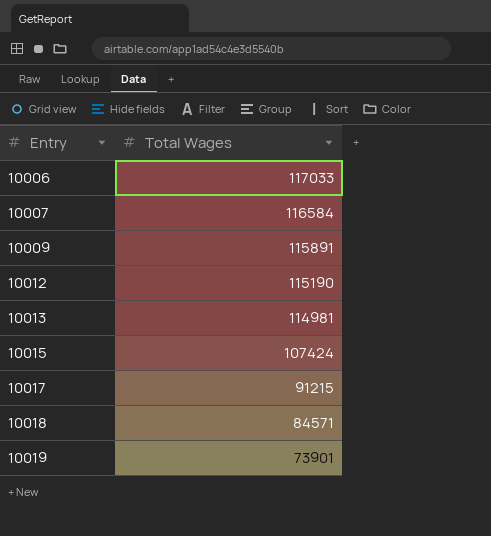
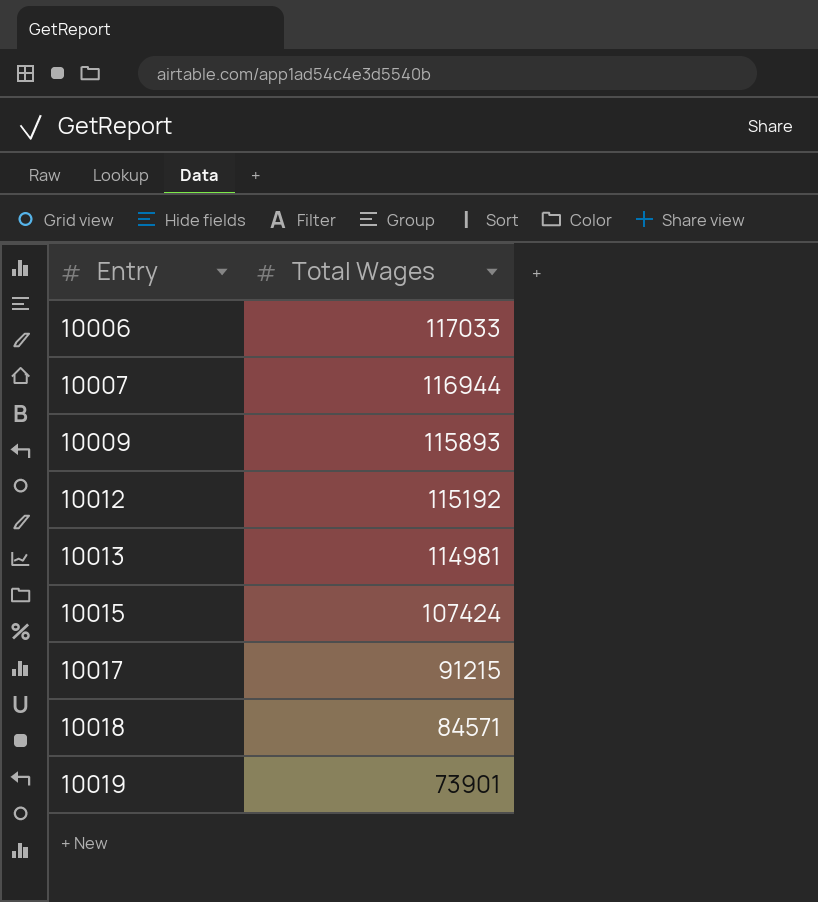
10007 | Total Wages: 116584 -> 116944
10009 | Total Wages: 115891 -> 115893
10012 | Total Wages: 115190 -> 115192

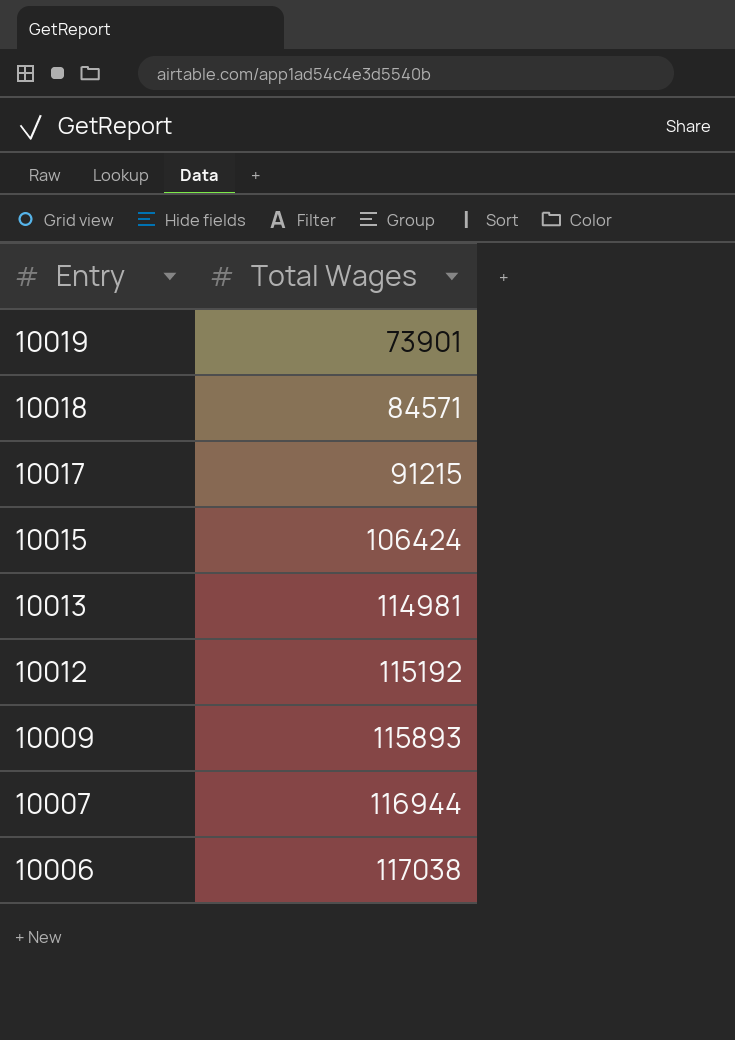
row order: Entry ascending -> Entry descending
10015 | Total Wages: 107424 -> 106424
10006 | Total Wages: 117033 -> 117038

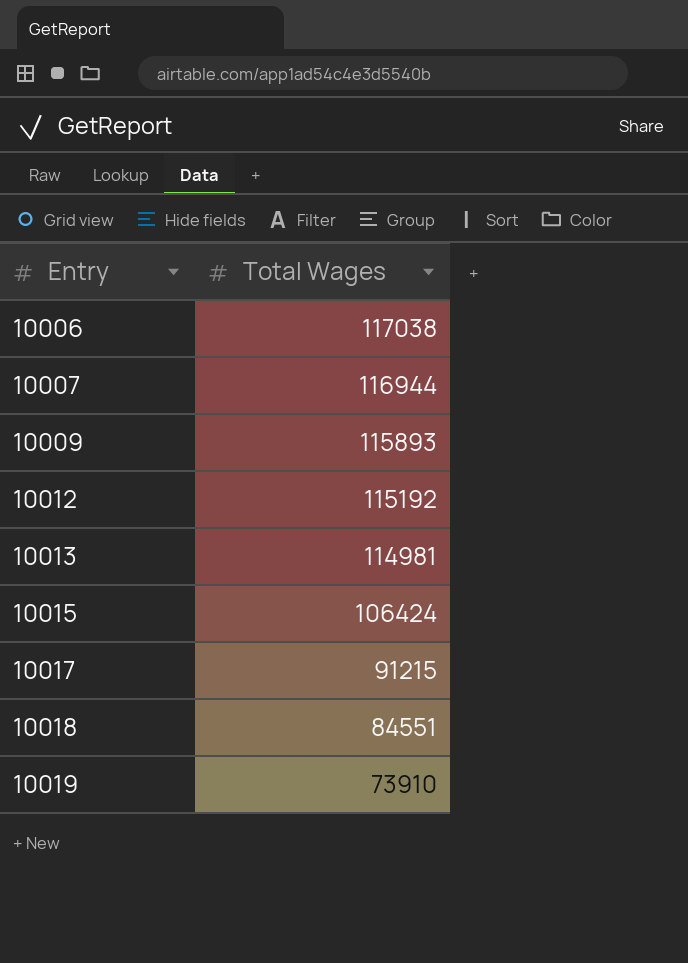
row order: Entry descending -> Entry ascending
10018 | Total Wages: 84571 -> 84551
10019 | Total Wages: 73901 -> 73910

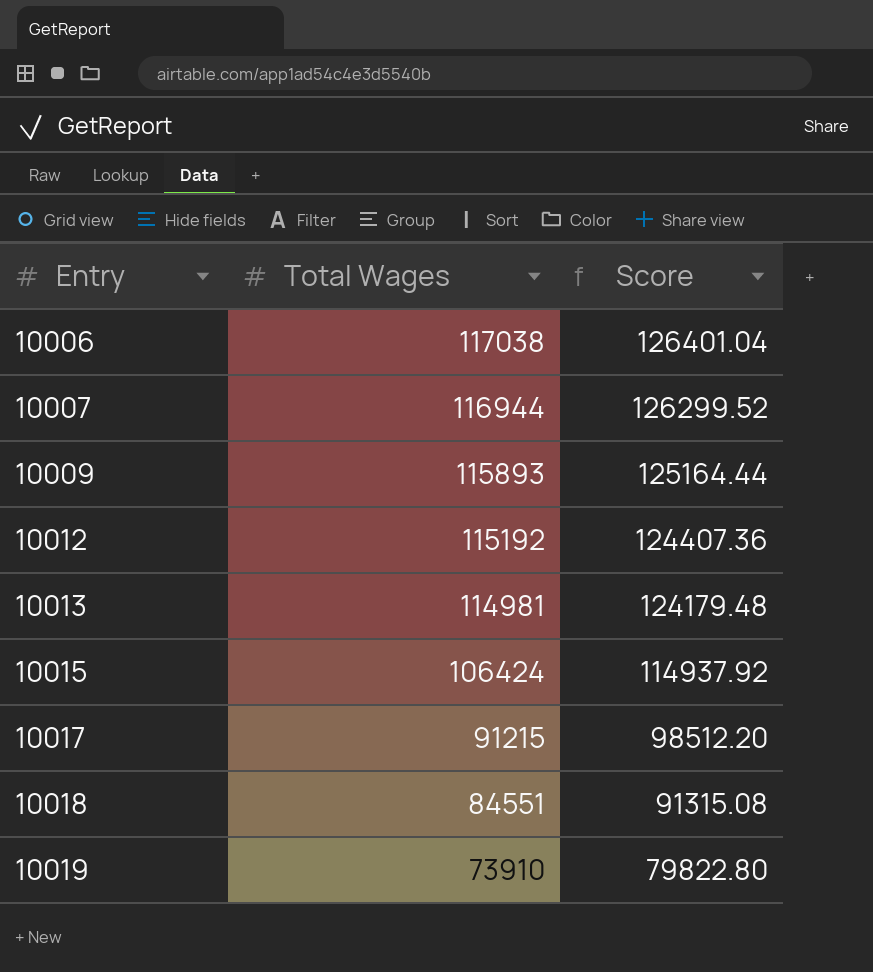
column Score | formula: none -> [Total Wages] * 1.08

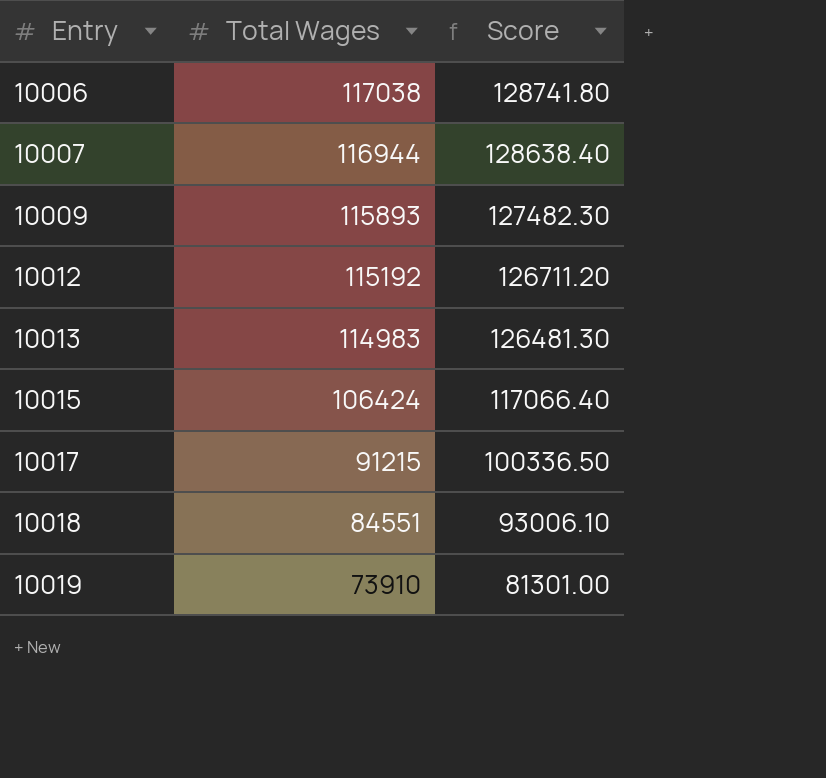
column Score | formula: [Total Wages] * 1.08 -> [Total Wages] * 1.1
10013 | Total Wages: 114981 -> 114983

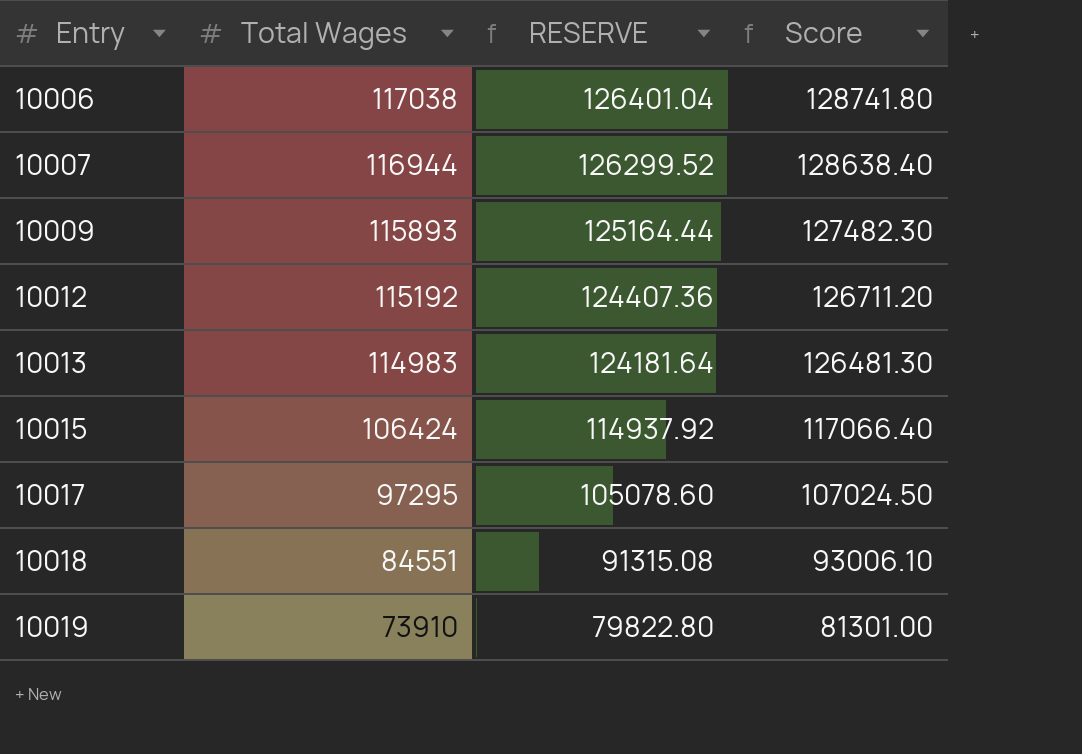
column RESERVE | formula: none -> [Total Wages] * 1.08
10017 | Total Wages: 91215 -> 97295
10017 | Score: 100336.50 -> 107024.50

